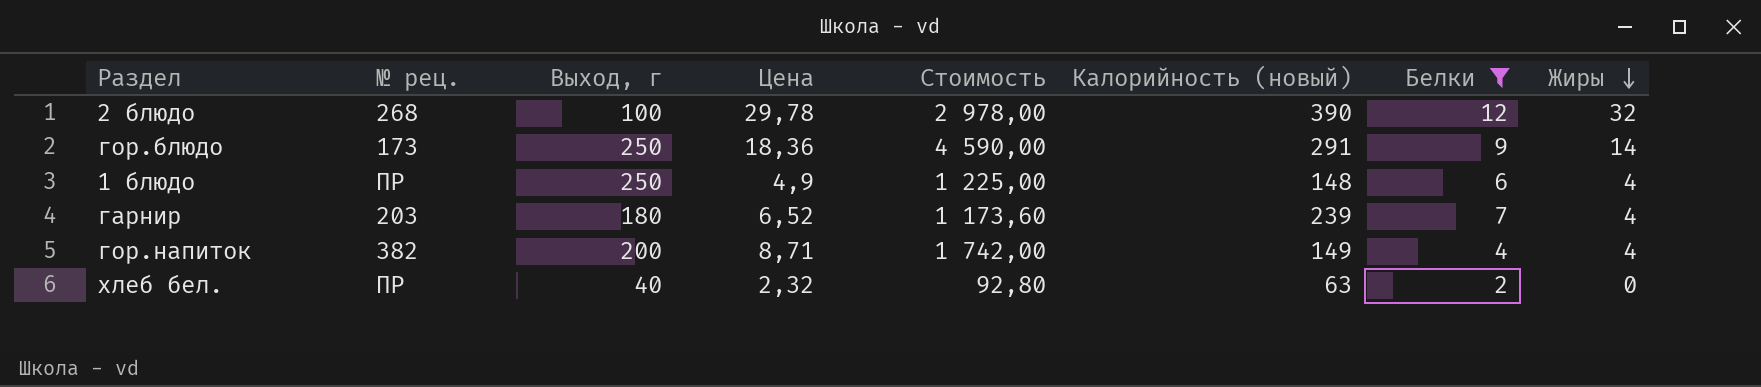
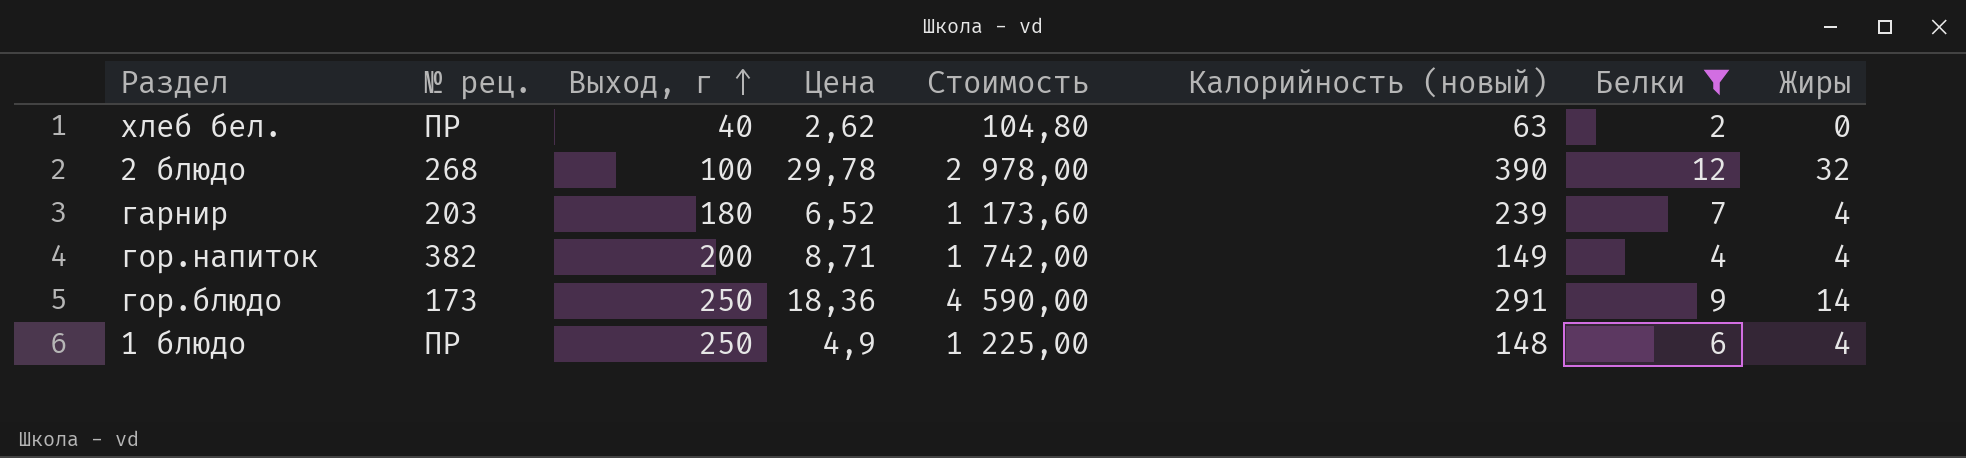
row order: Жиры descending -> Выход, г ascending
хлеб бел. | Цена: 2,32 -> 2,62
хлеб бел. | Стоимость: 92,80 -> 104,80

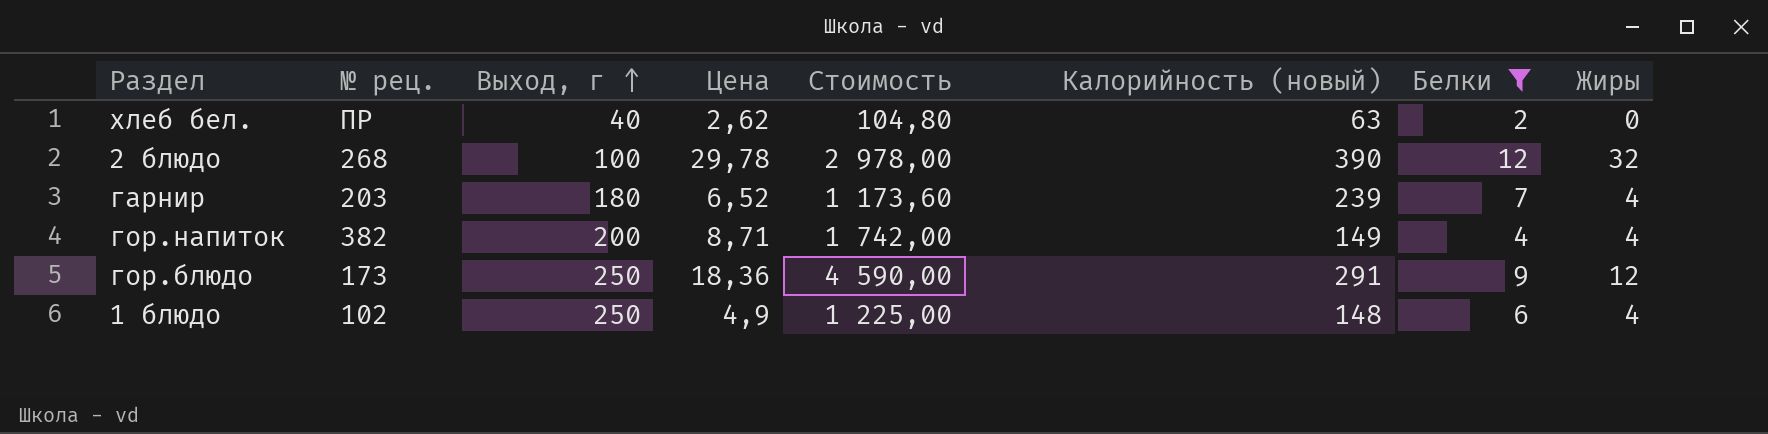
гор.блюдо | Жиры: 14 -> 12
1 блюдо | № рец.: ПР -> 102

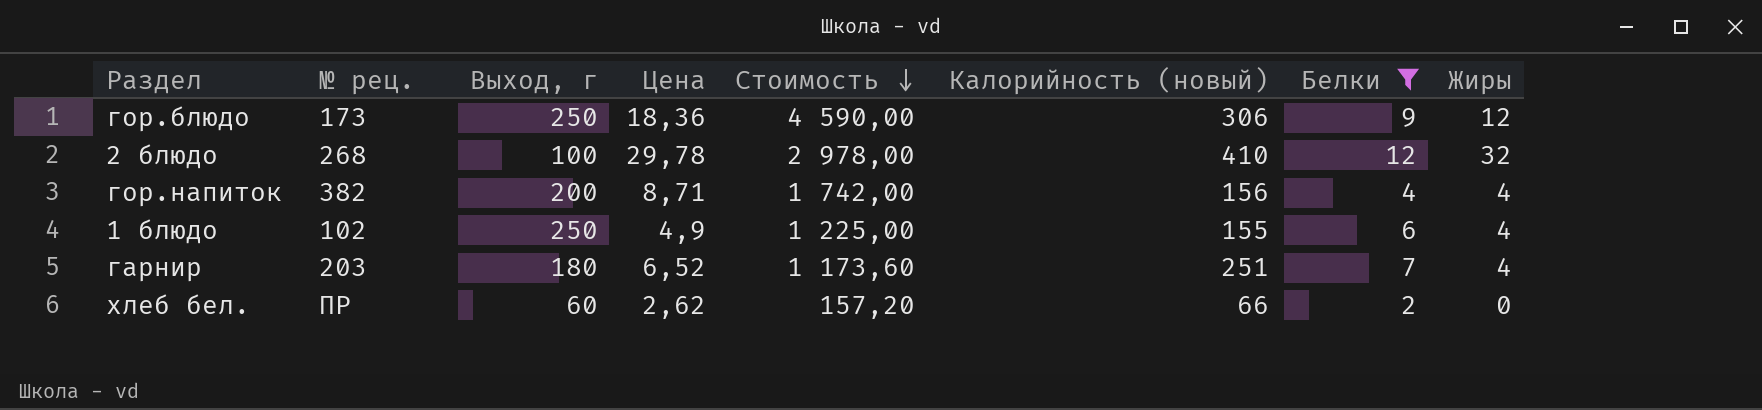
row order: Выход, г ascending -> Стоимость descending
гор.блюдо | Калорийность (новый): 291 -> 306
2 блюдо | Калорийность (новый): 390 -> 410
гор.напиток | Калорийность (новый): 149 -> 156
1 блюдо | Калорийность (новый): 148 -> 155
гарнир | Калорийность (новый): 239 -> 251
хлеб бел. | Выход, г: 40 -> 60
хлеб бел. | Стоимость: 104,80 -> 157,20
хлеб бел. | Калорийность (новый): 63 -> 66

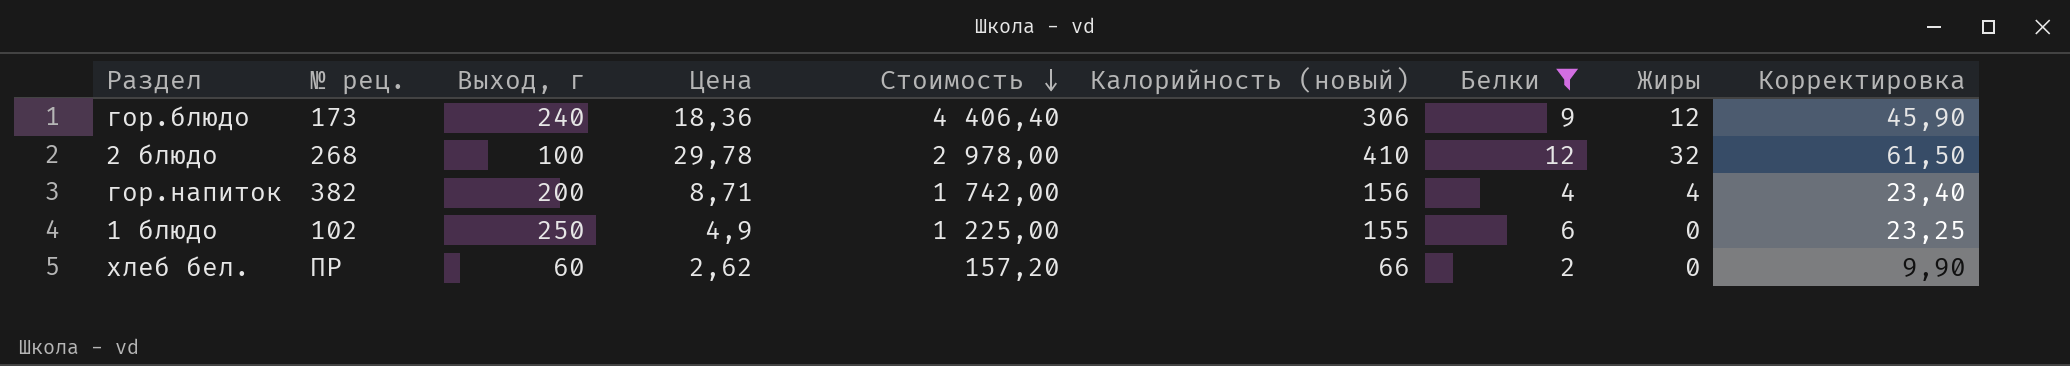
column Корректировка | formula: none -> [Калорийность (новый)] * 0,15
row гарнир: 203 | 180 | 6,52 | 1 173,60 | 251 | 7 | 4 -> none
гор.блюдо | Выход, г: 250 -> 240
гор.блюдо | Стоимость: 4 590,00 -> 4 406,40
1 блюдо | Жиры: 4 -> 0

